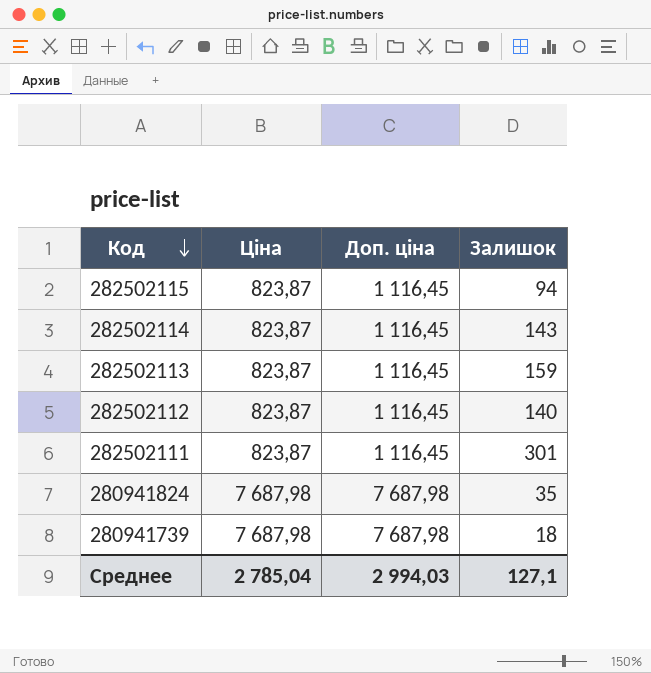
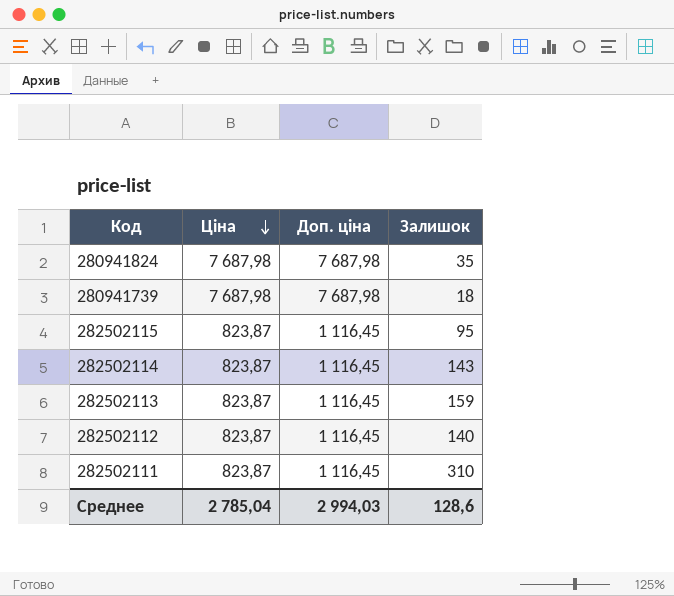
row order: Код descending -> Ціна descending
282502115 | Залишок: 94 -> 95
282502111 | Залишок: 301 -> 310
Среднее | Залишок: 127,1 -> 128,6

